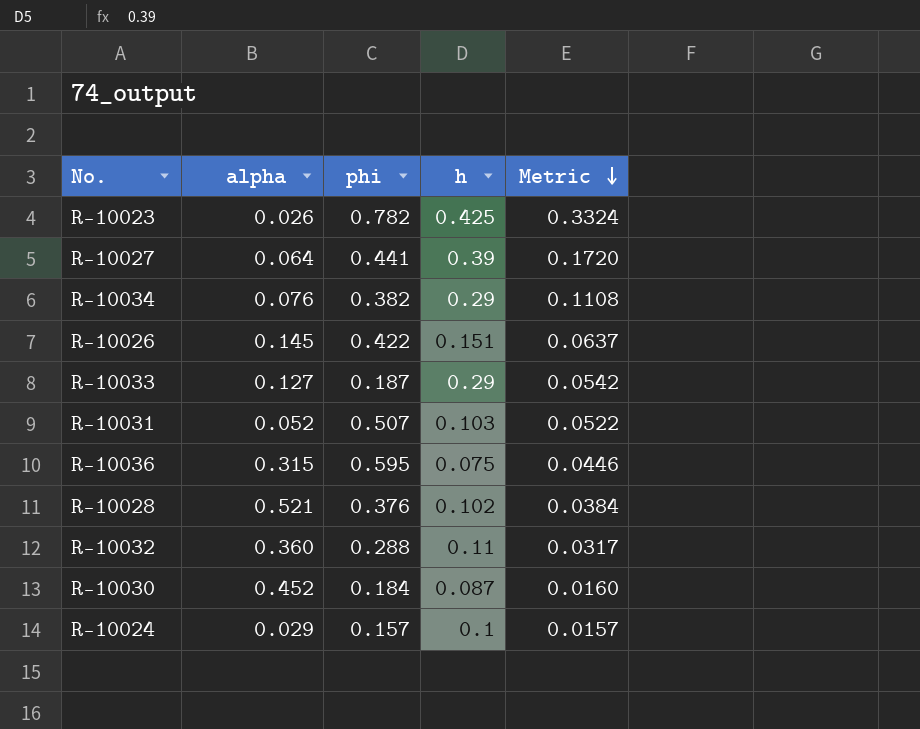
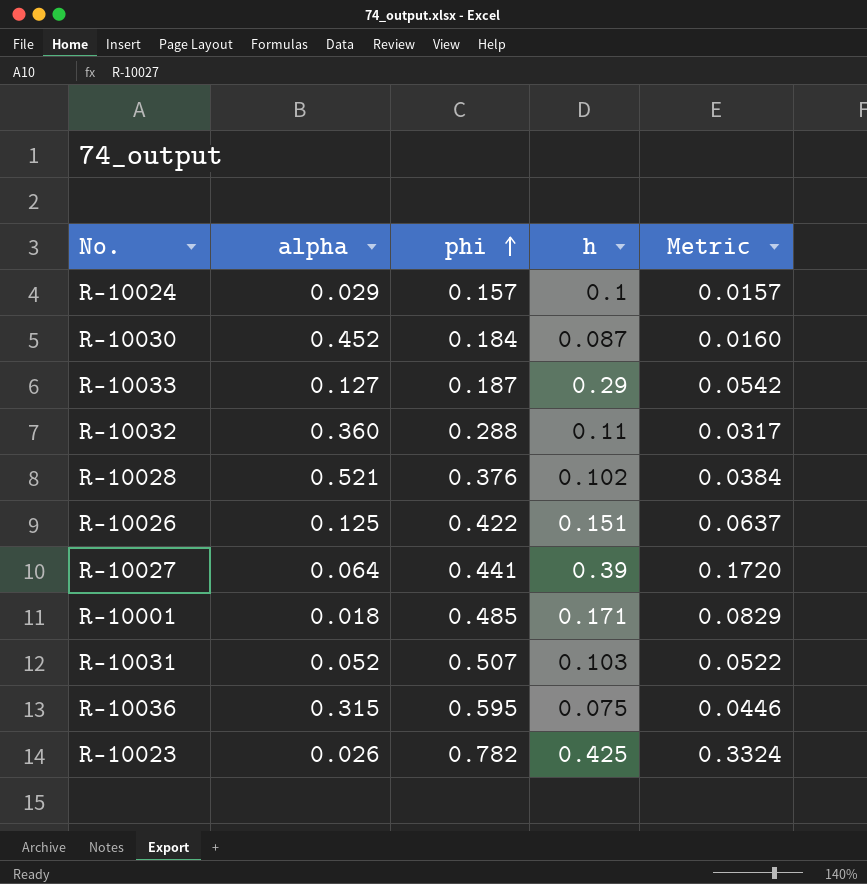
row order: Metric descending -> phi ascending
row R-10034: 0.076 | 0.382 | 0.29 | 0.1108 -> none
R-10026 | alpha: 0.145 -> 0.125
row R-10001: none -> 0.018 | 0.485 | 0.171 | 0.0829

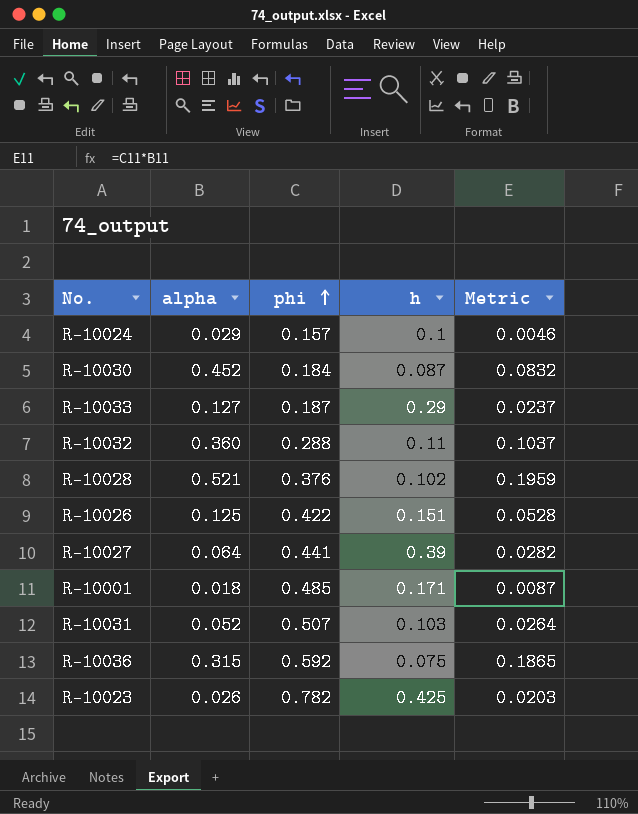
column Metric | formula: [phi] * [h] -> [alpha] * [phi]
R-10036 | phi: 0.595 -> 0.592

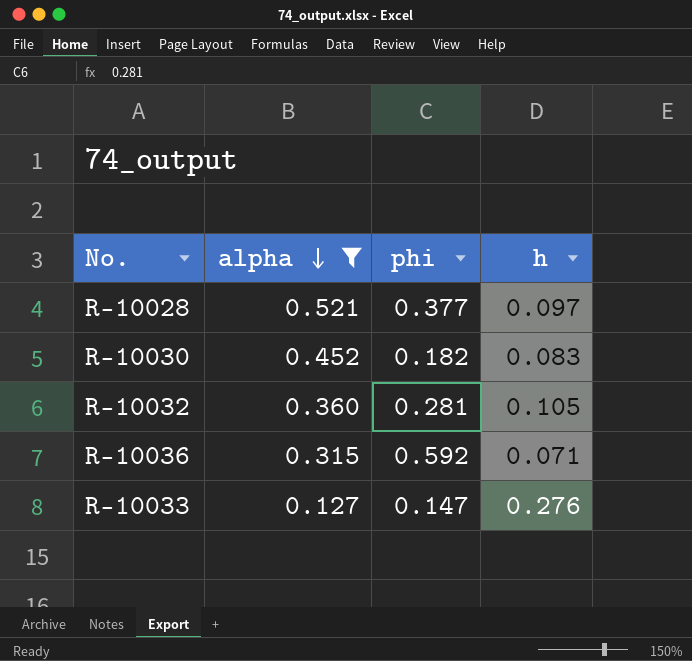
filter: none -> alpha >= 0.127
row order: phi ascending -> alpha descending
column Metric | formula: [alpha] * [phi] -> none
R-10028 | phi: 0.376 -> 0.377
R-10028 | h: 0.102 -> 0.097
R-10030 | phi: 0.184 -> 0.182
R-10030 | h: 0.087 -> 0.083
R-10032 | phi: 0.288 -> 0.281
R-10032 | h: 0.11 -> 0.105
R-10036 | h: 0.075 -> 0.071
R-10033 | phi: 0.187 -> 0.147
R-10033 | h: 0.29 -> 0.276

